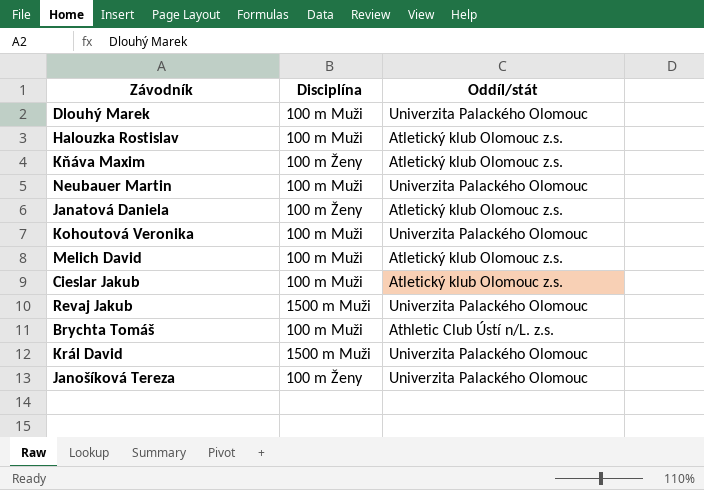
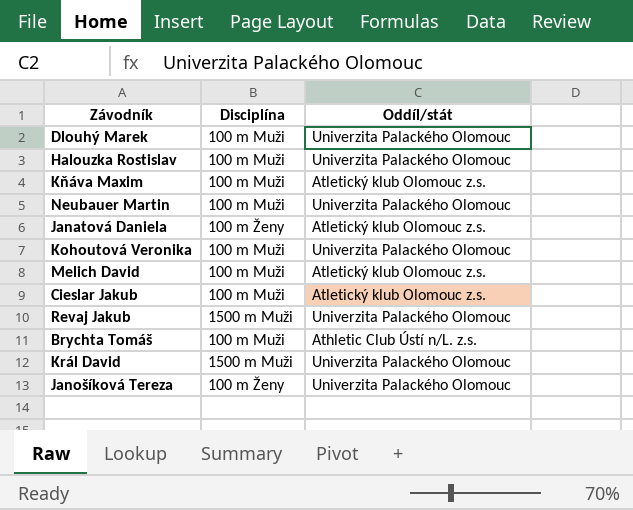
Halouzka Rostislav | Oddíl/stát: Atletický klub Olomouc z.s. -> Univerzita Palackého Olomouc
Kňáva Maxim | Disciplína: 100 m Ženy -> 100 m Muži

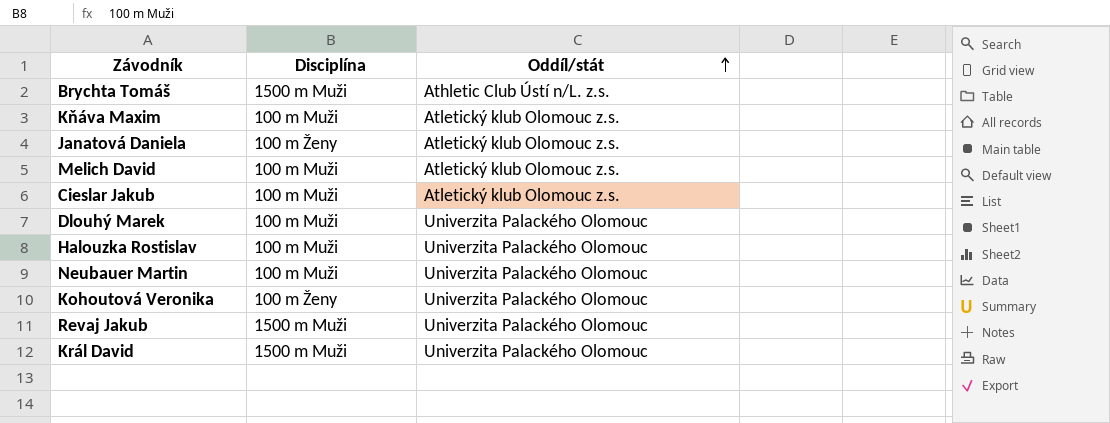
row order: none -> Oddíl/stát ascending
row Janošíková Tereza: 100 m Ženy | Univerzita Palackého Olomouc -> none
Brychta Tomáš | Disciplína: 100 m Muži -> 1500 m Muži
Kohoutová Veronika | Disciplína: 100 m Muži -> 100 m Ženy

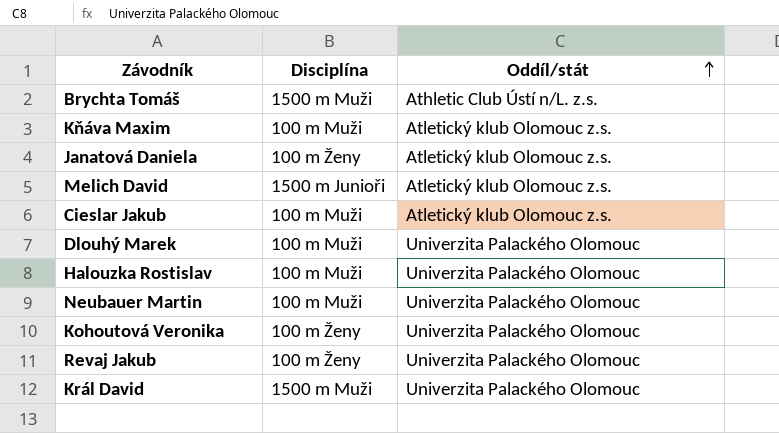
Melich David | Disciplína: 100 m Muži -> 1500 m Junioři
Revaj Jakub | Disciplína: 1500 m Muži -> 100 m Ženy

